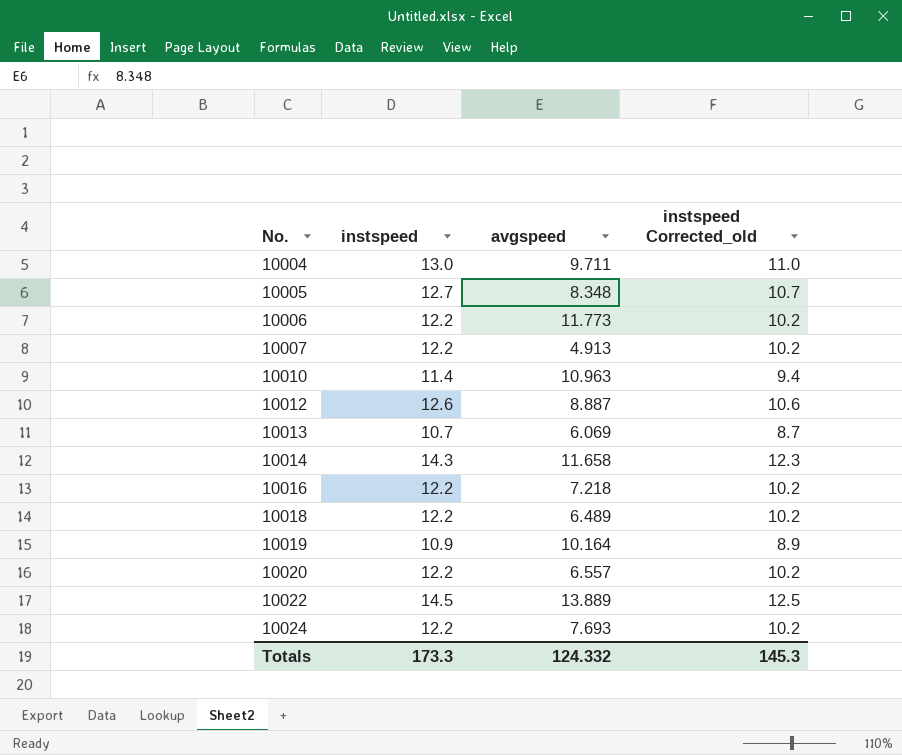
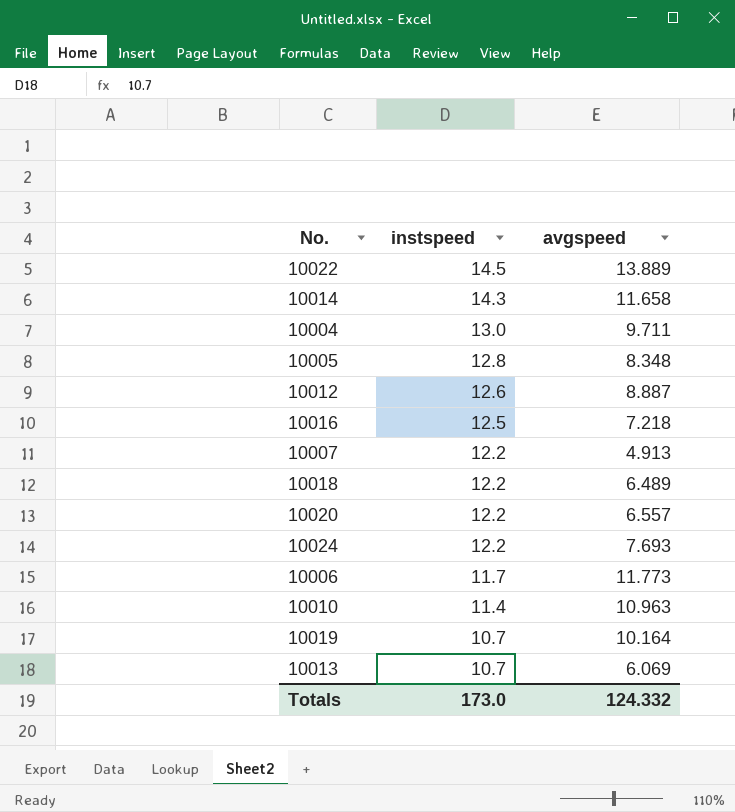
row order: No. ascending -> instspeed descending
column instspeed Corrected_old | formula: [instspeed] - 2 -> none
10005 | instspeed: 12.7 -> 12.8
10016 | instspeed: 12.2 -> 12.5
10006 | instspeed: 12.2 -> 11.7
10019 | instspeed: 10.9 -> 10.7
Totals | instspeed: 173.3 -> 173.0

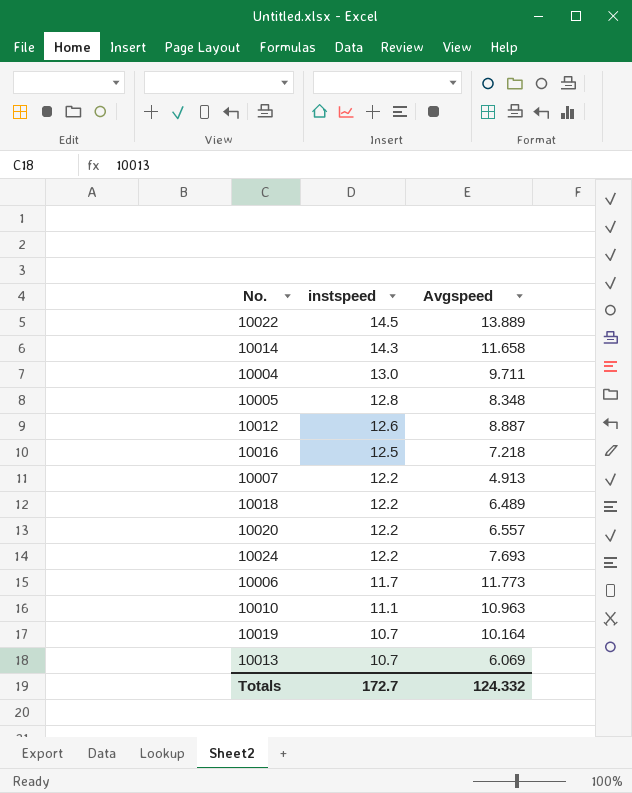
column name: avgspeed -> Avgspeed
10010 | instspeed: 11.4 -> 11.1
Totals | instspeed: 173.0 -> 172.7

